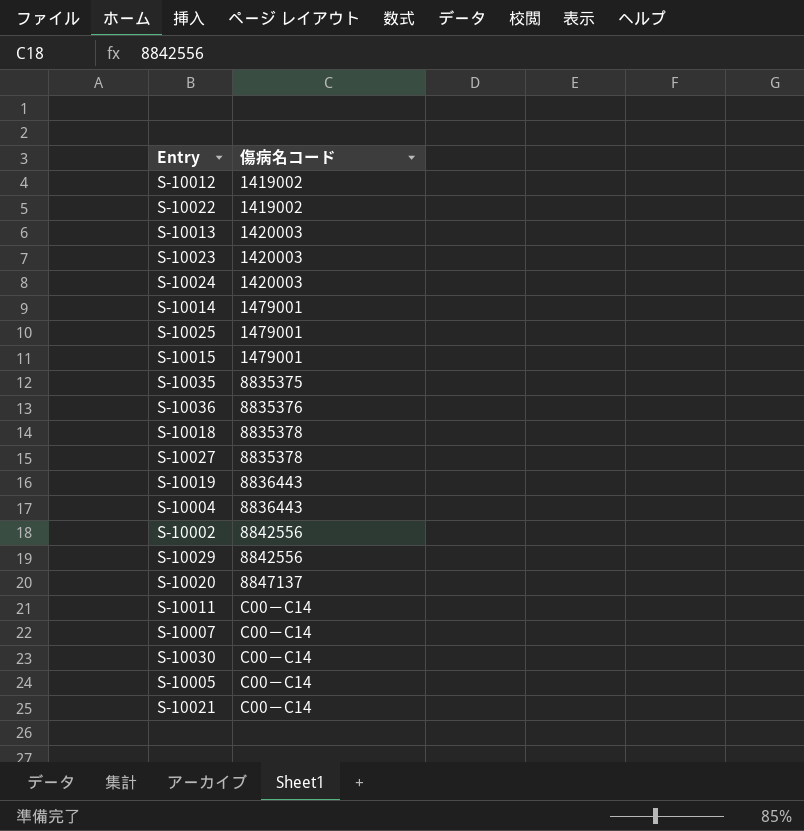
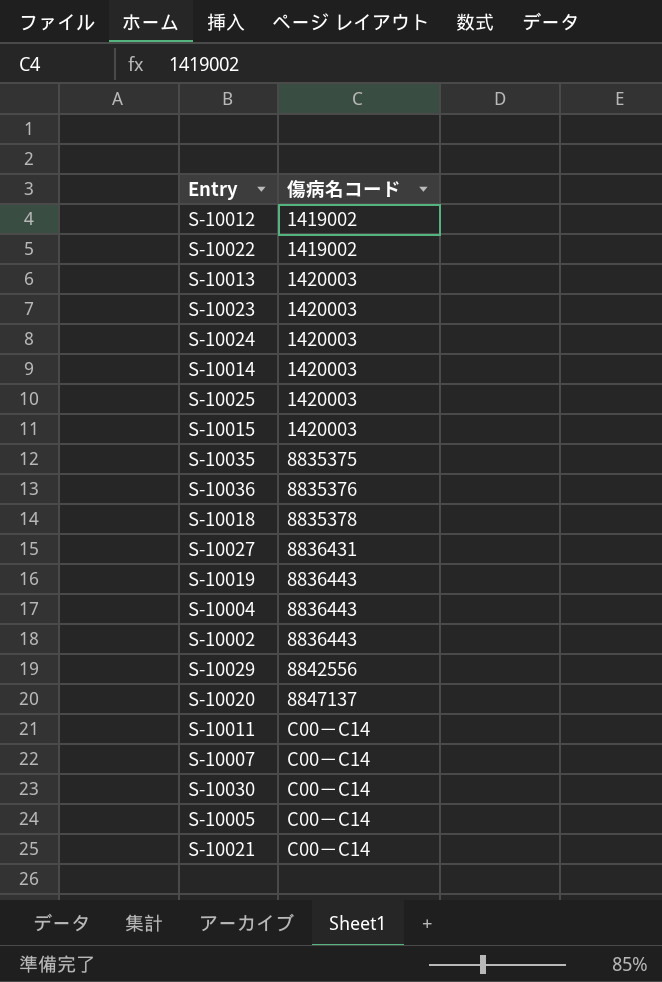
S-10014 | 傷病名コード: 1479001 -> 1420003
S-10025 | 傷病名コード: 1479001 -> 1420003
S-10015 | 傷病名コード: 1479001 -> 1420003
S-10027 | 傷病名コード: 8835378 -> 8836431
S-10002 | 傷病名コード: 8842556 -> 8836443

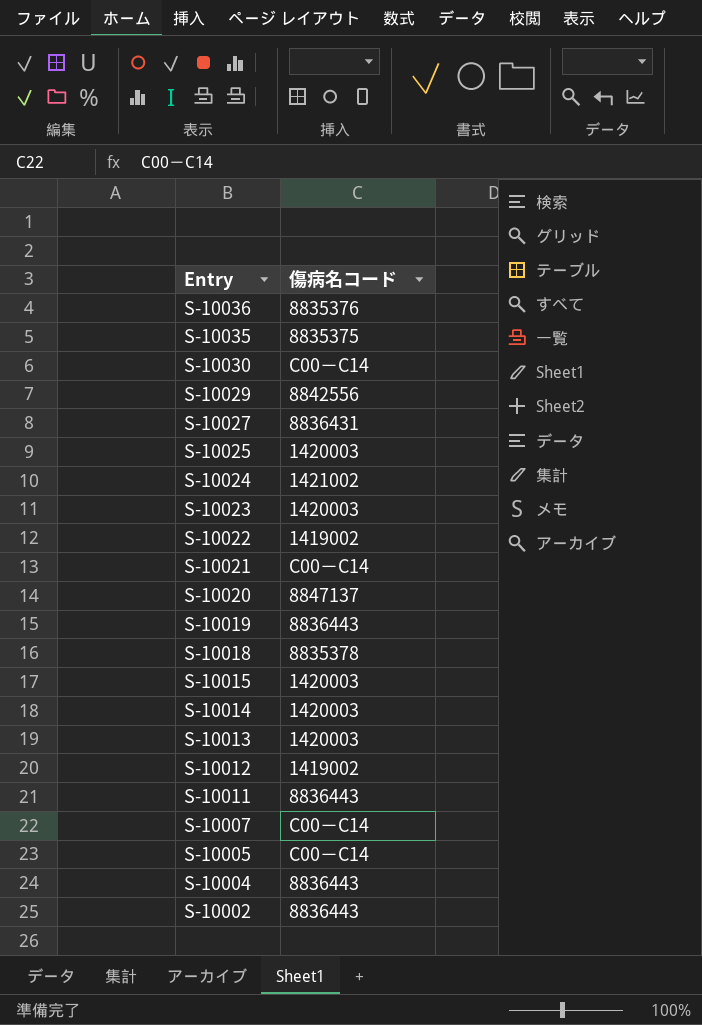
row order: 傷病名コード ascending -> Entry descending
S-10024 | 傷病名コード: 1420003 -> 1421002
S-10011 | 傷病名コード: C00－C14 -> 8836443

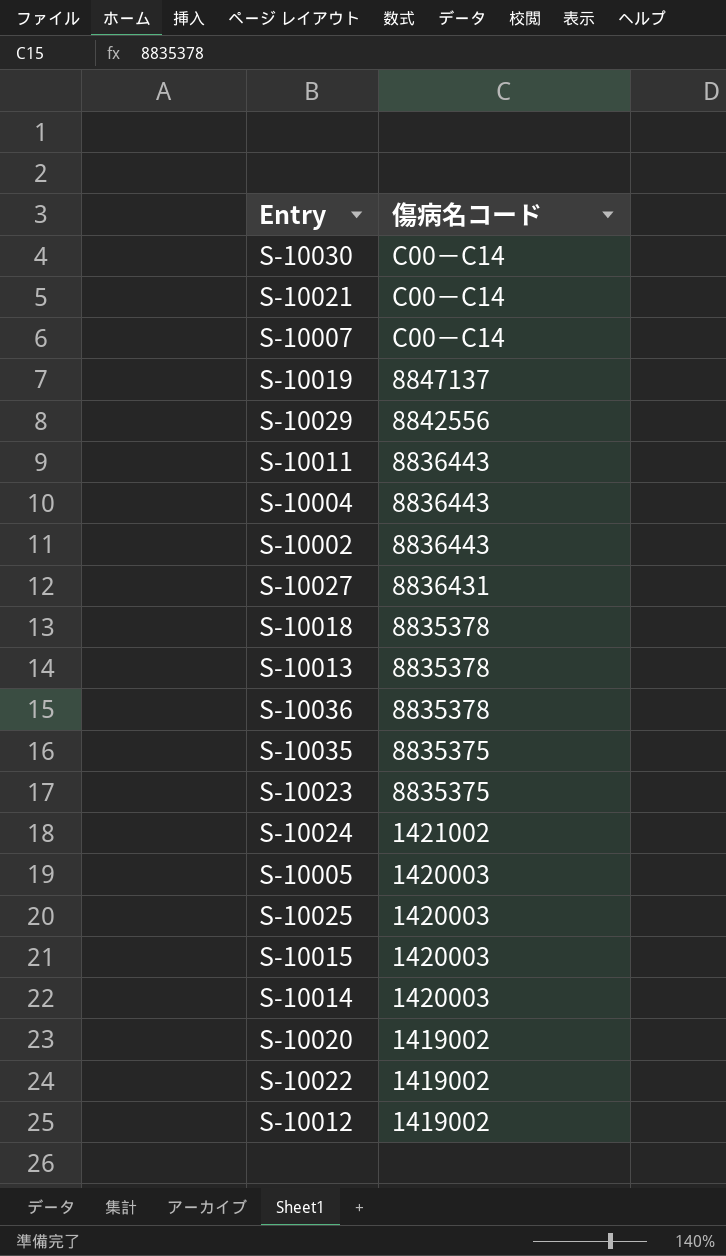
row order: Entry descending -> 傷病名コード descending
S-10019 | 傷病名コード: 8836443 -> 8847137
S-10013 | 傷病名コード: 1420003 -> 8835378
S-10036 | 傷病名コード: 8835376 -> 8835378
S-10023 | 傷病名コード: 1420003 -> 8835375
S-10005 | 傷病名コード: C00－C14 -> 1420003
S-10020 | 傷病名コード: 8847137 -> 1419002

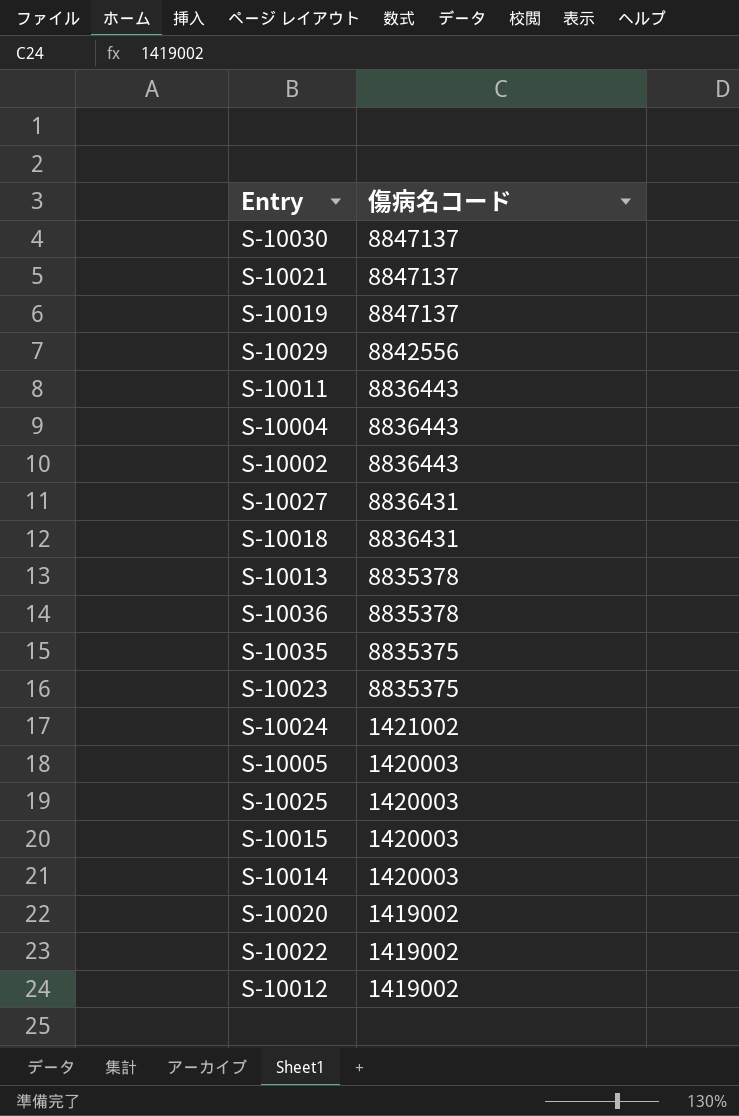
row S-10007: C00－C14 -> none
S-10030 | 傷病名コード: C00－C14 -> 8847137
S-10021 | 傷病名コード: C00－C14 -> 8847137
S-10018 | 傷病名コード: 8835378 -> 8836431

